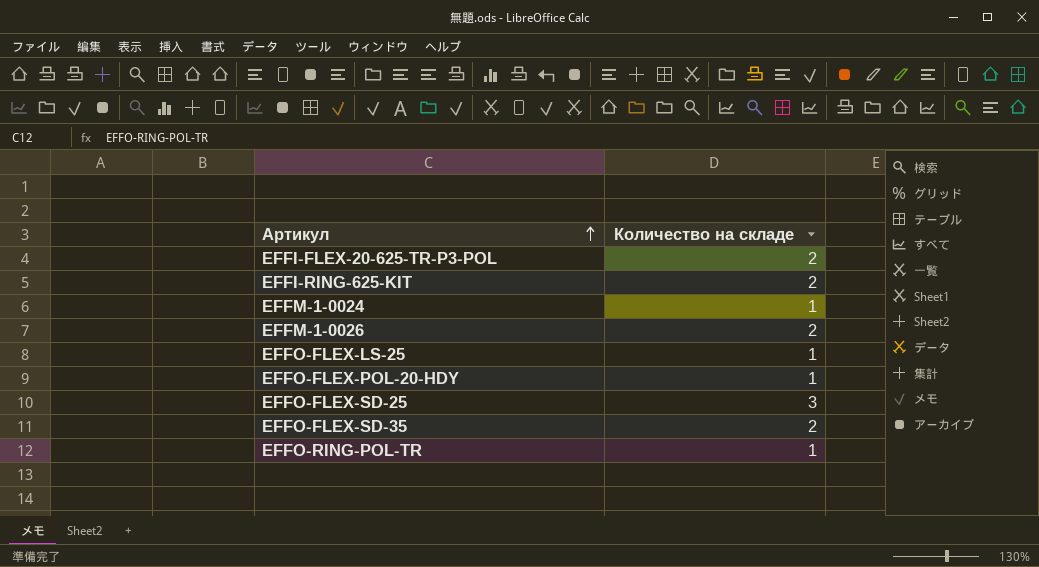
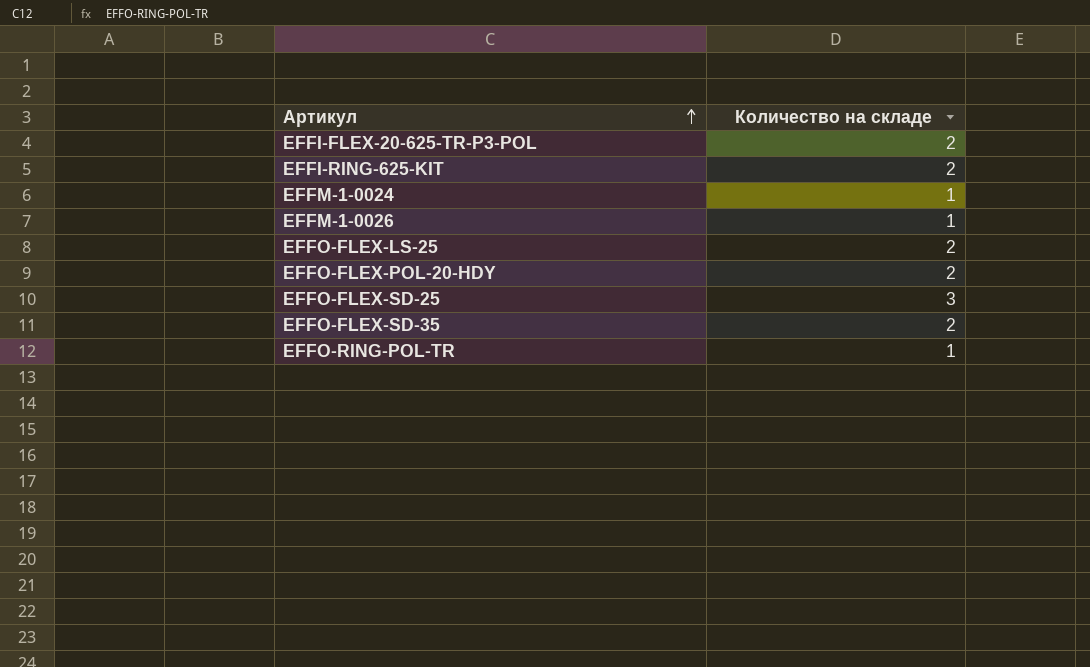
EFFM-1-0026 | Количество на складе: 2 -> 1
EFFO-FLEX-LS-25 | Количество на складе: 1 -> 2
EFFO-FLEX-POL-20-HDY | Количество на складе: 1 -> 2

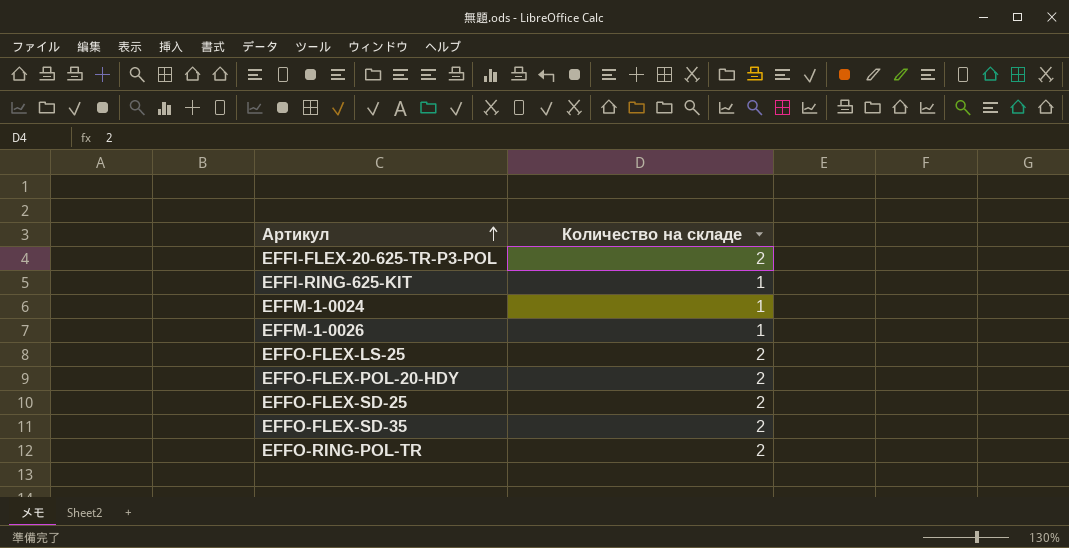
EFFI-RING-625-KIT | Количество на складе: 2 -> 1
EFFO-FLEX-SD-25 | Количество на складе: 3 -> 2
EFFO-RING-POL-TR | Количество на складе: 1 -> 2

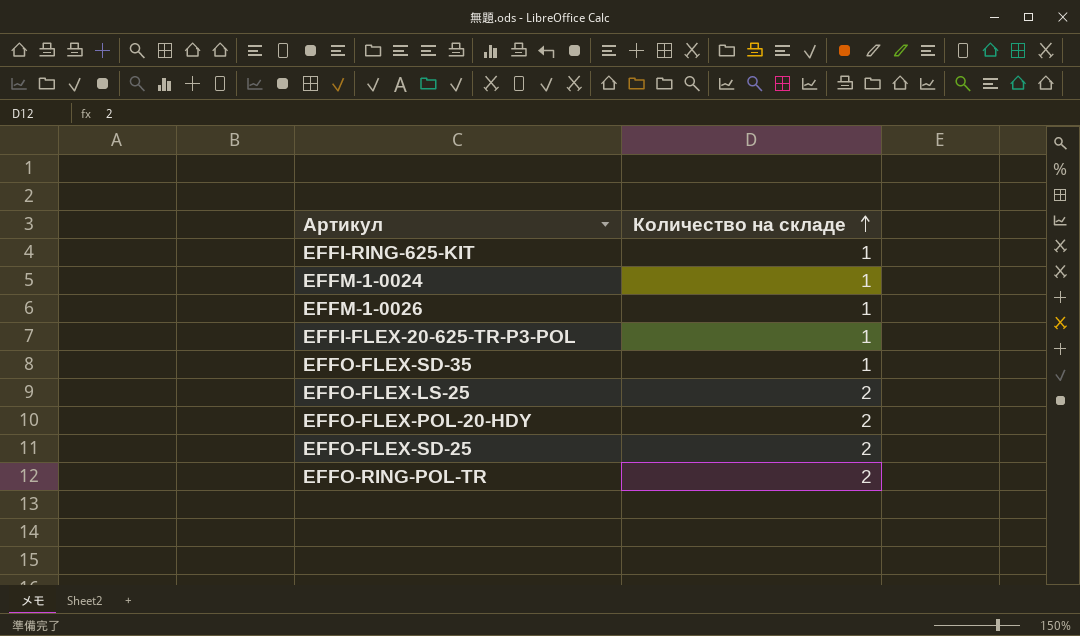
row order: Артикул ascending -> Количество на складе ascending
EFFI-FLEX-20-625-TR-P3-POL | Количество на складе: 2 -> 1
EFFO-FLEX-SD-35 | Количество на складе: 2 -> 1

